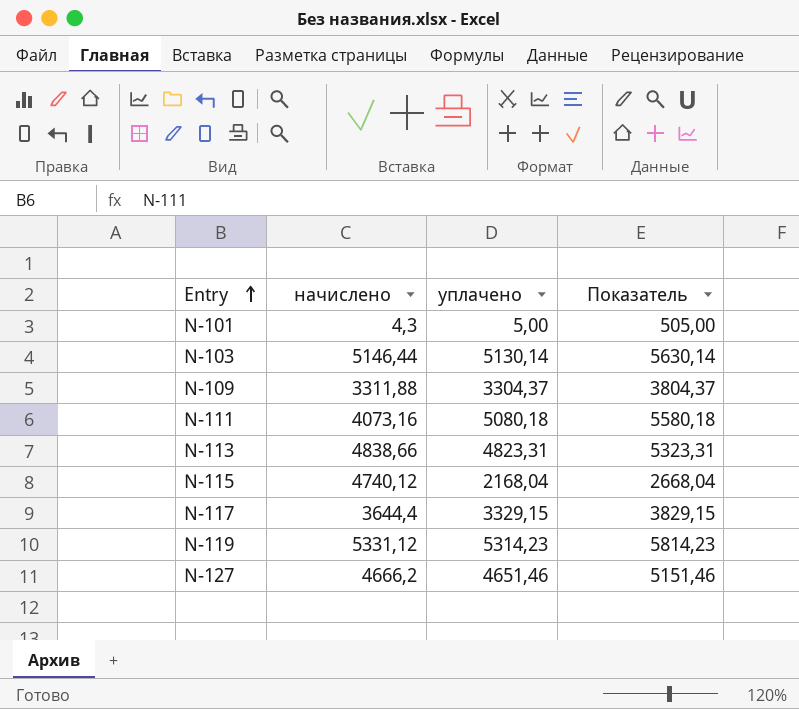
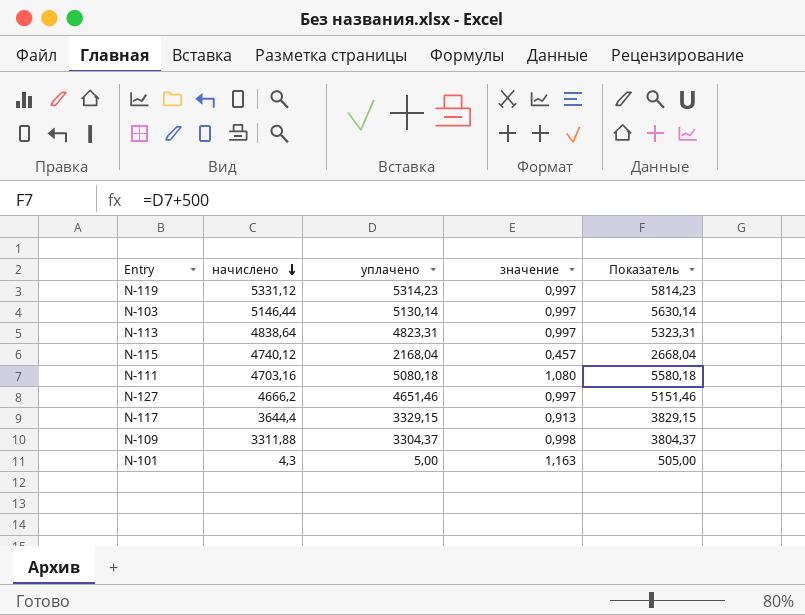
row order: Entry ascending -> начислено descending
column значение | formula: none -> [уплачено] / [начислено]
N-113 | начислено: 4838,66 -> 4838,64
N-111 | начислено: 4073,16 -> 4703,16

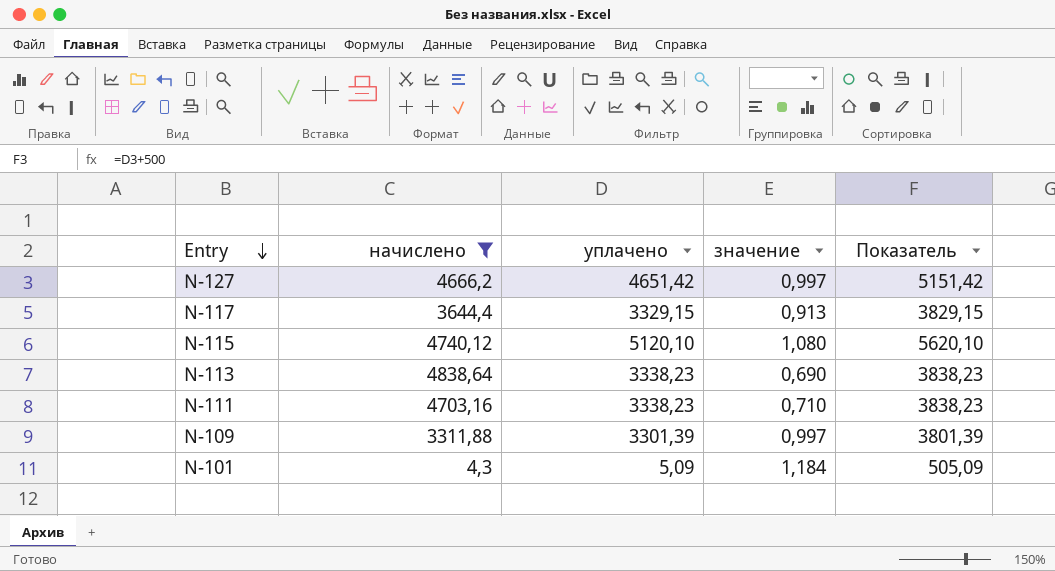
filter: none -> начислено <= 4838,64
row order: начислено descending -> Entry descending
N-127 | уплачено: 4651,46 -> 4651,42
N-127 | Показатель: 5151,46 -> 5151,42
N-115 | уплачено: 2168,04 -> 5120,10
N-115 | значение: 0,457 -> 1,080
N-115 | Показатель: 2668,04 -> 5620,10
N-113 | уплачено: 4823,31 -> 3338,23
N-113 | значение: 0,997 -> 0,690
N-113 | Показатель: 5323,31 -> 3838,23
N-111 | уплачено: 5080,18 -> 3338,23
N-111 | значение: 1,080 -> 0,710
N-111 | Показатель: 5580,18 -> 3838,23
N-109 | уплачено: 3304,37 -> 3301,39
N-109 | значение: 0,998 -> 0,997
N-109 | Показатель: 3804,37 -> 3801,39
N-101 | уплачено: 5,00 -> 5,09
N-101 | значение: 1,163 -> 1,184
N-101 | Показатель: 505,00 -> 505,09

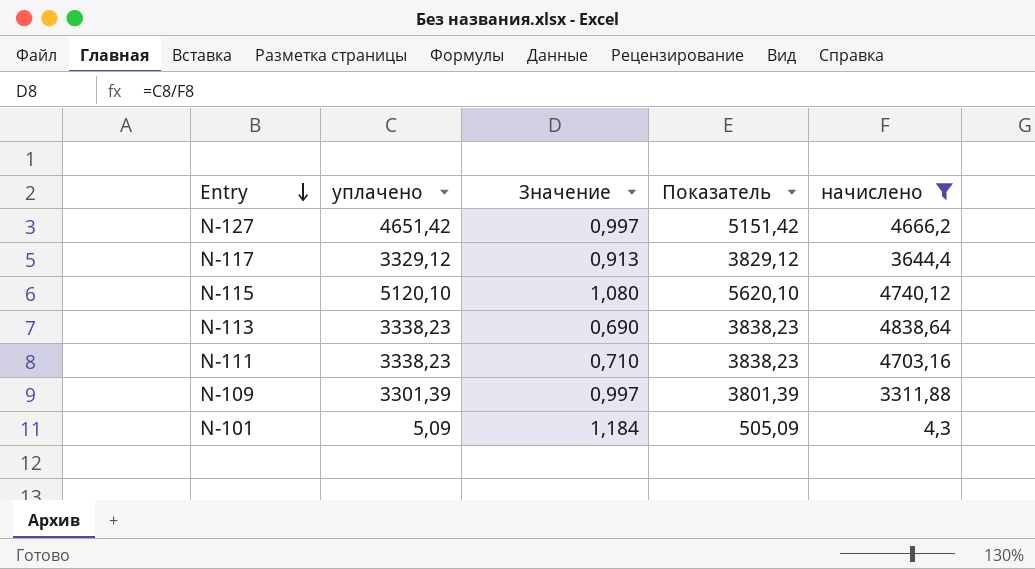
column name: значение -> Значение
column начислено | position: 2 -> 5
N-117 | уплачено: 3329,15 -> 3329,12
N-117 | Показатель: 3829,15 -> 3829,12

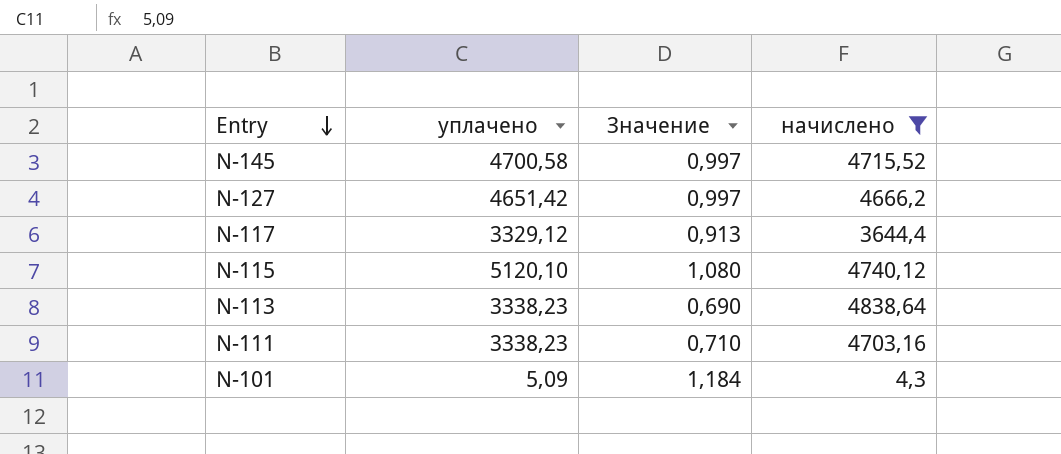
column Показатель | formula: [уплачено] + 500 -> none
row N-109: 3301,39 | 0,997 | 3801,39 | 3311,88 -> none
row N-145: none -> 4700,58 | 0,997 | 4715,52

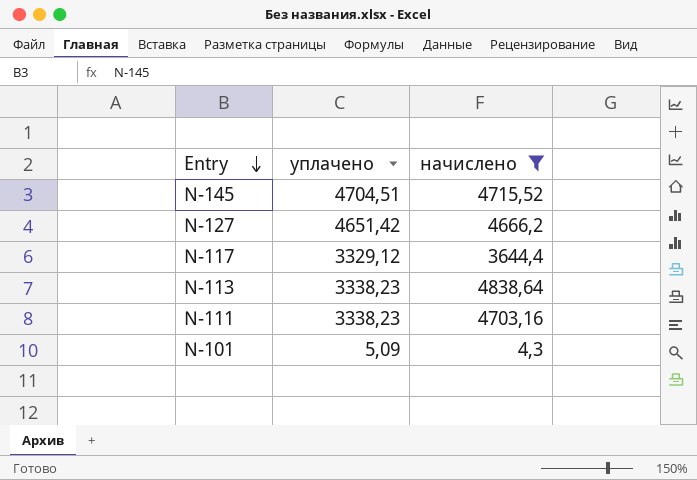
column Значение | formula: [уплачено] / [начислено] -> none
row N-115: 5120,10 | 1,080 | 4740,12 -> none
N-145 | уплачено: 4700,58 -> 4704,51

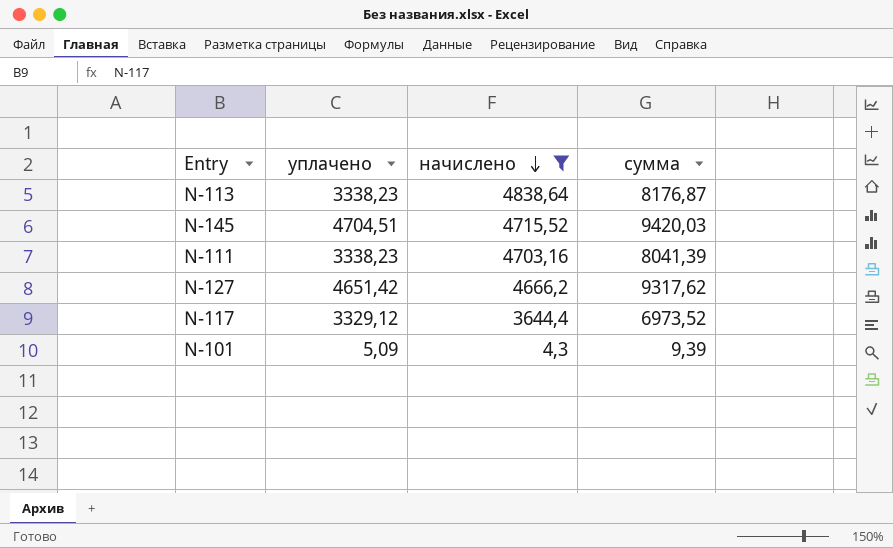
row order: Entry descending -> начислено descending
column сумма | formula: none -> [уплачено] + [начислено]

